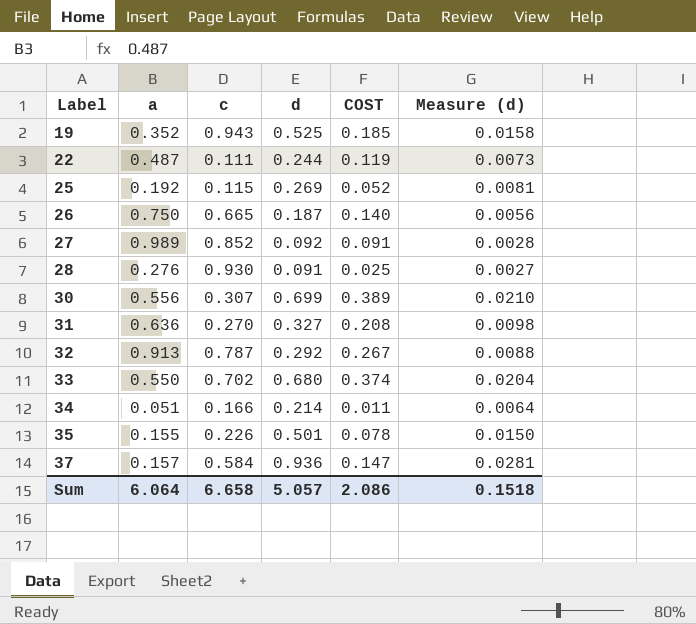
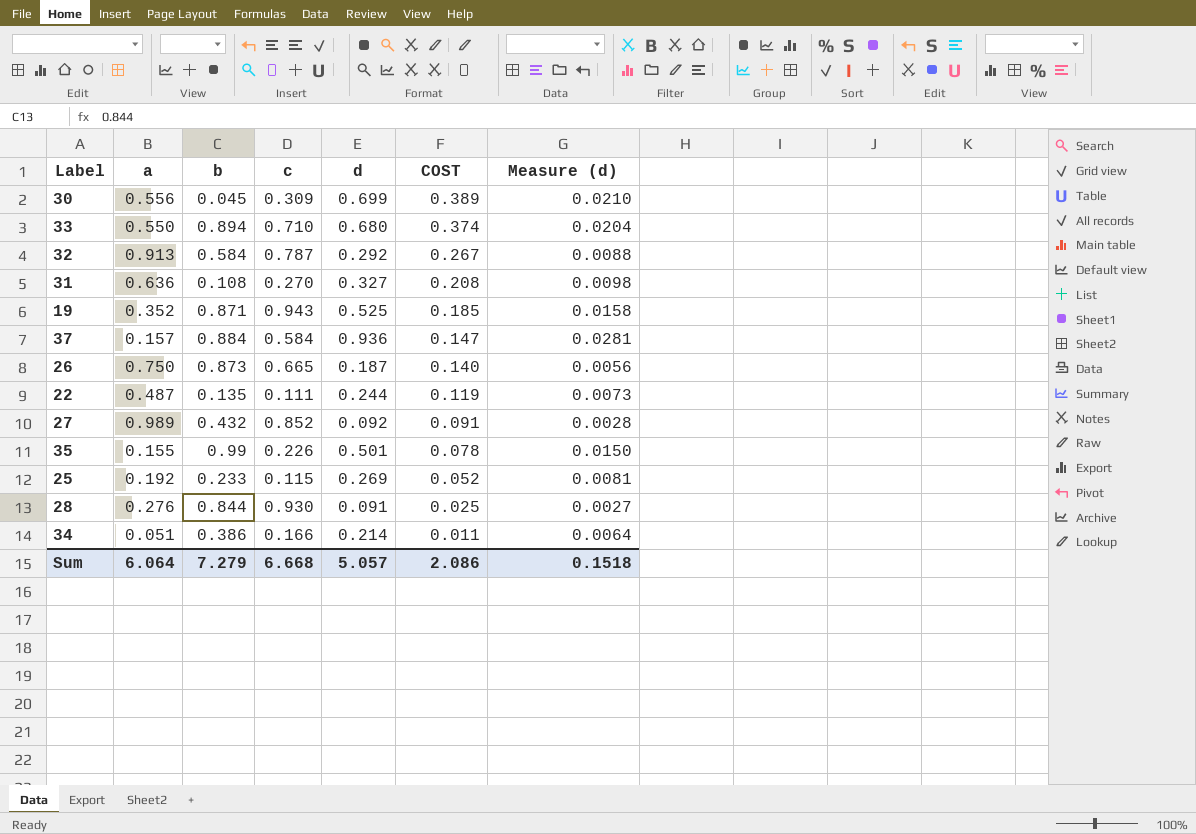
row order: Label ascending -> COST descending
column b | position: none -> 3
30 | c: 0.307 -> 0.309
33 | c: 0.702 -> 0.710
Sum | c: 6.658 -> 6.668

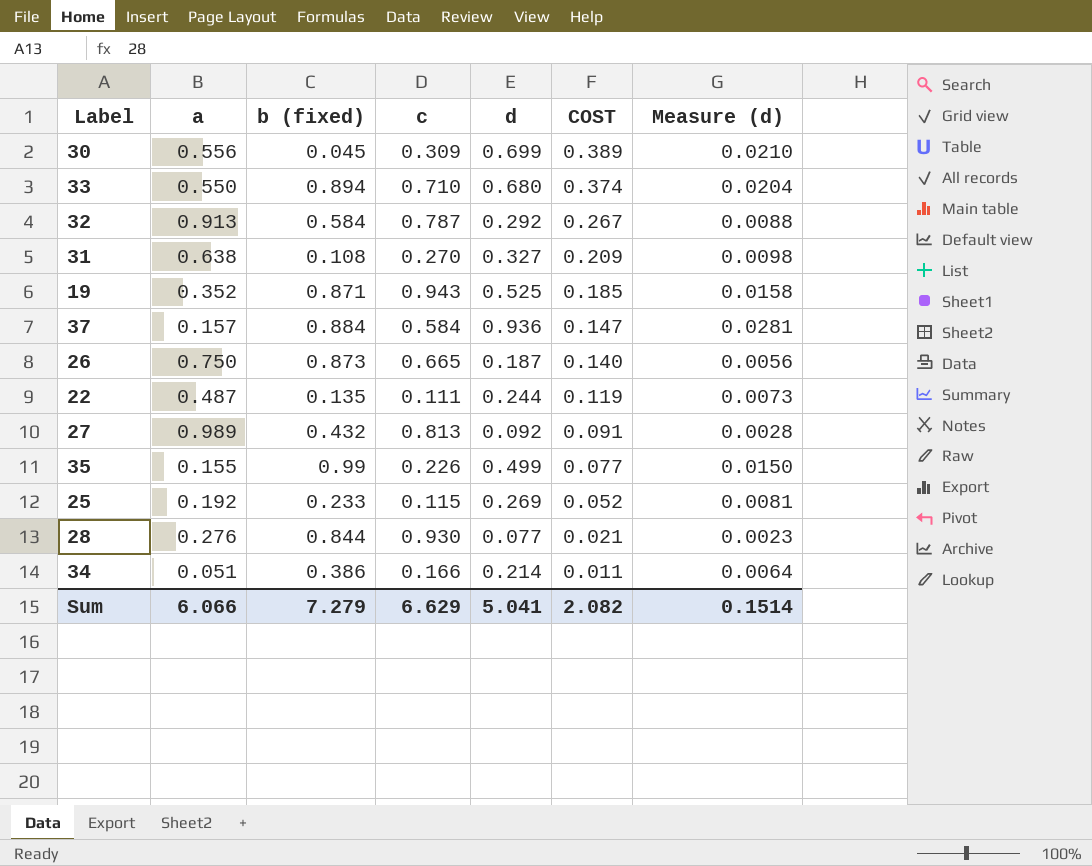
column name: b -> b (fixed)
31 | a: 0.636 -> 0.638
31 | COST: 0.208 -> 0.209
27 | c: 0.852 -> 0.813
35 | d: 0.501 -> 0.499
35 | COST: 0.078 -> 0.077
28 | d: 0.091 -> 0.077
28 | COST: 0.025 -> 0.021
28 | Measure (d): 0.0027 -> 0.0023
Sum | a: 6.064 -> 6.066
Sum | c: 6.668 -> 6.629
Sum | d: 5.057 -> 5.041
Sum | COST: 2.086 -> 2.082
Sum | Measure (d): 0.1518 -> 0.1514

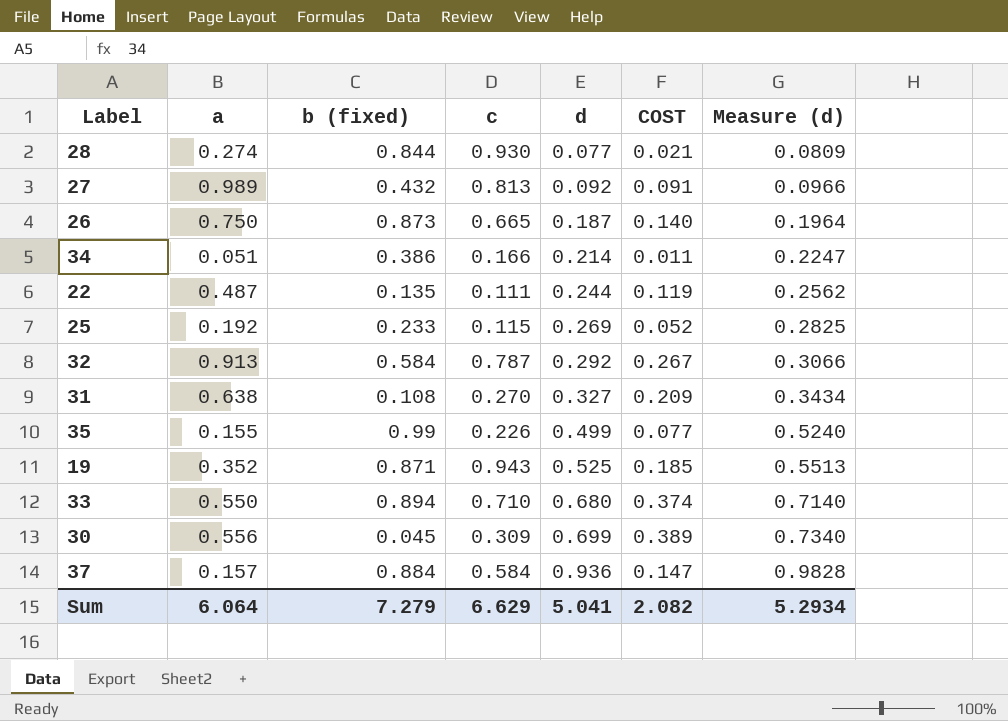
row order: COST descending -> d ascending
column Measure (d) | formula: [d] * 0.03 -> [d] * 1.05
28 | a: 0.276 -> 0.274
Sum | a: 6.066 -> 6.064
Sum | Measure (d): 0.1514 -> 5.2934

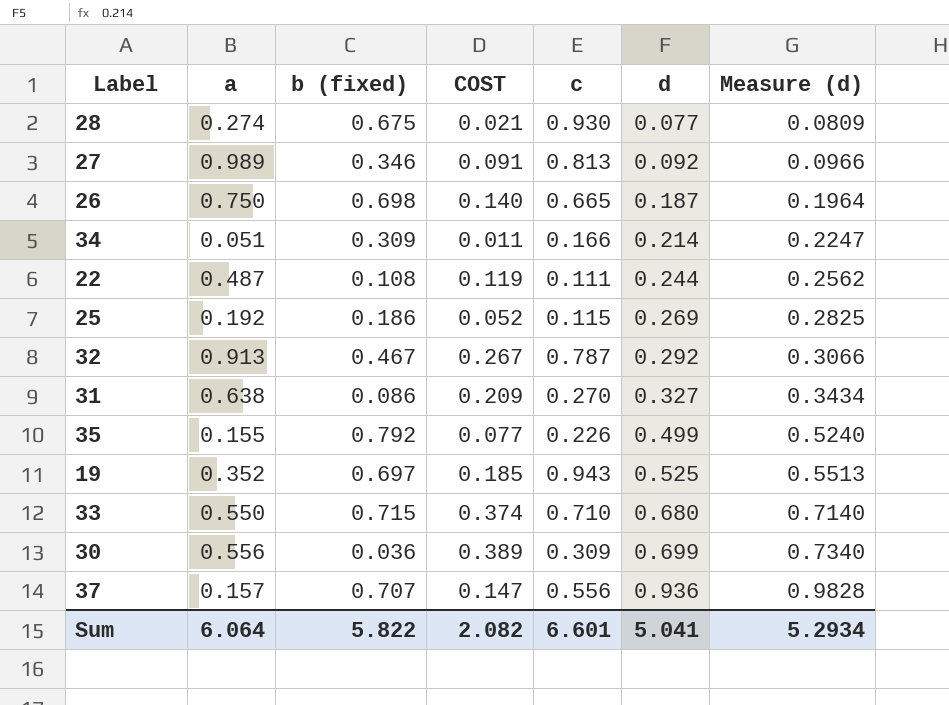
column COST | position: 6 -> 4
28 | b (fixed): 0.844 -> 0.675
27 | b (fixed): 0.432 -> 0.346
26 | b (fixed): 0.873 -> 0.698
34 | b (fixed): 0.386 -> 0.309
22 | b (fixed): 0.135 -> 0.108
25 | b (fixed): 0.233 -> 0.186
32 | b (fixed): 0.584 -> 0.467
31 | b (fixed): 0.108 -> 0.086
35 | b (fixed): 0.99 -> 0.792
19 | b (fixed): 0.871 -> 0.697
33 | b (fixed): 0.894 -> 0.715
30 | b (fixed): 0.045 -> 0.036
37 | b (fixed): 0.884 -> 0.707
37 | c: 0.584 -> 0.556
Sum | b (fixed): 7.279 -> 5.822
Sum | c: 6.629 -> 6.601

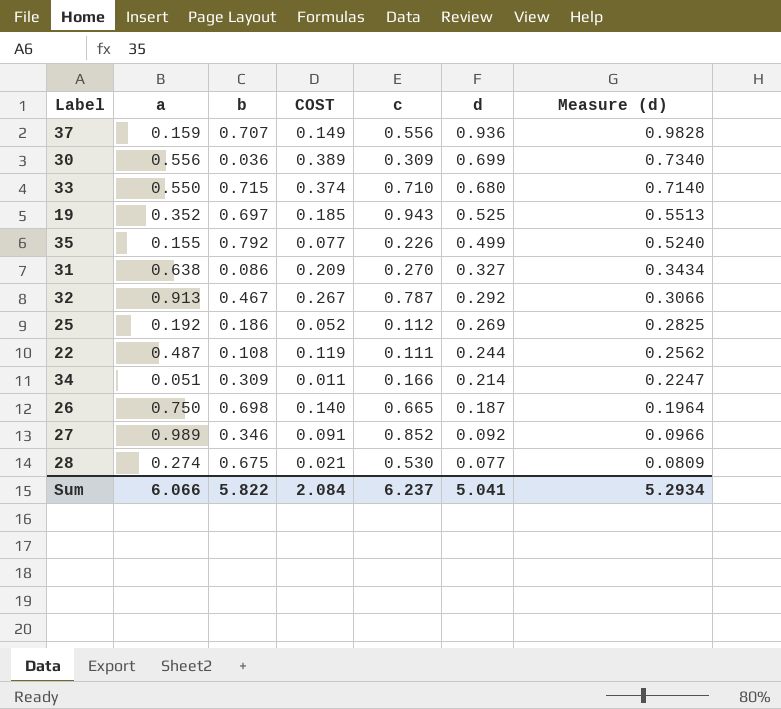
row order: d ascending -> d descending
column name: b (fixed) -> b
37 | a: 0.157 -> 0.159
37 | COST: 0.147 -> 0.149
25 | c: 0.115 -> 0.112
27 | c: 0.813 -> 0.852
28 | c: 0.930 -> 0.530
Sum | a: 6.064 -> 6.066
Sum | COST: 2.082 -> 2.084
Sum | c: 6.601 -> 6.237

